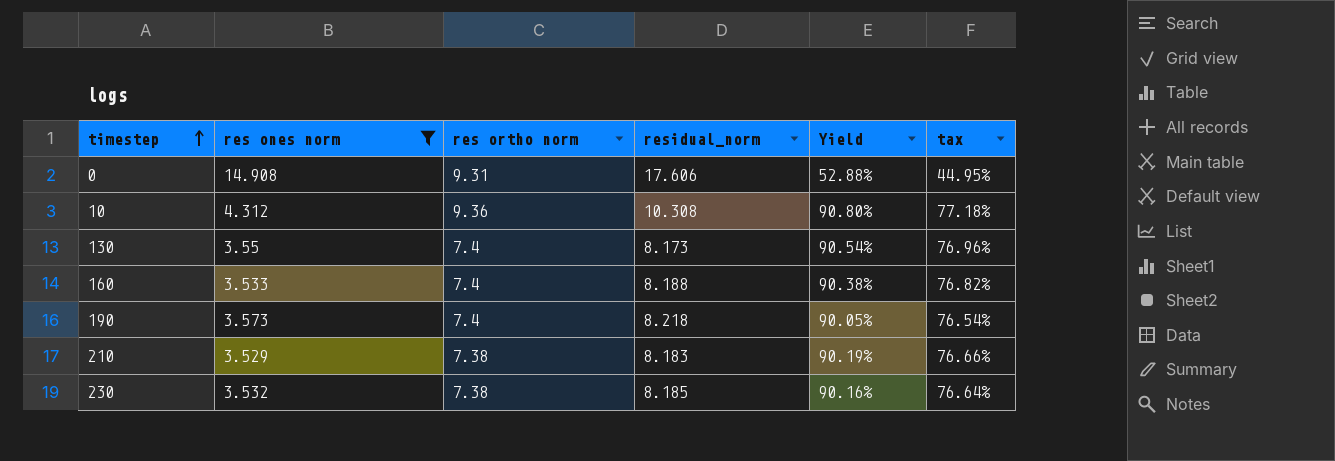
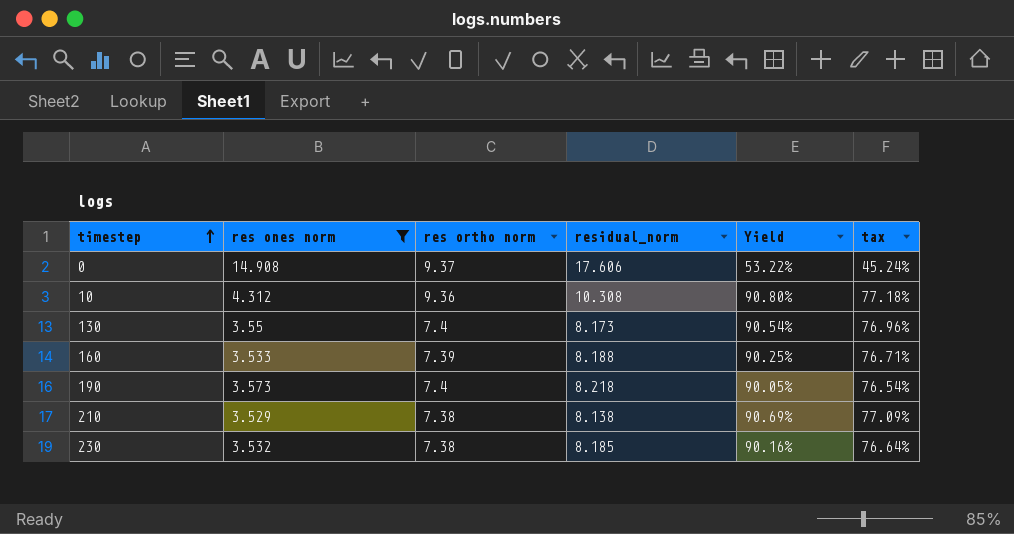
0 | res ortho norm: 9.31 -> 9.37
0 | Yield: 52.88% -> 53.22%
0 | tax: 44.95% -> 45.24%
160 | res ortho norm: 7.4 -> 7.39
160 | Yield: 90.38% -> 90.25%
160 | tax: 76.82% -> 76.71%
210 | residual_norm: 8.183 -> 8.138
210 | Yield: 90.19% -> 90.69%
210 | tax: 76.66% -> 77.09%

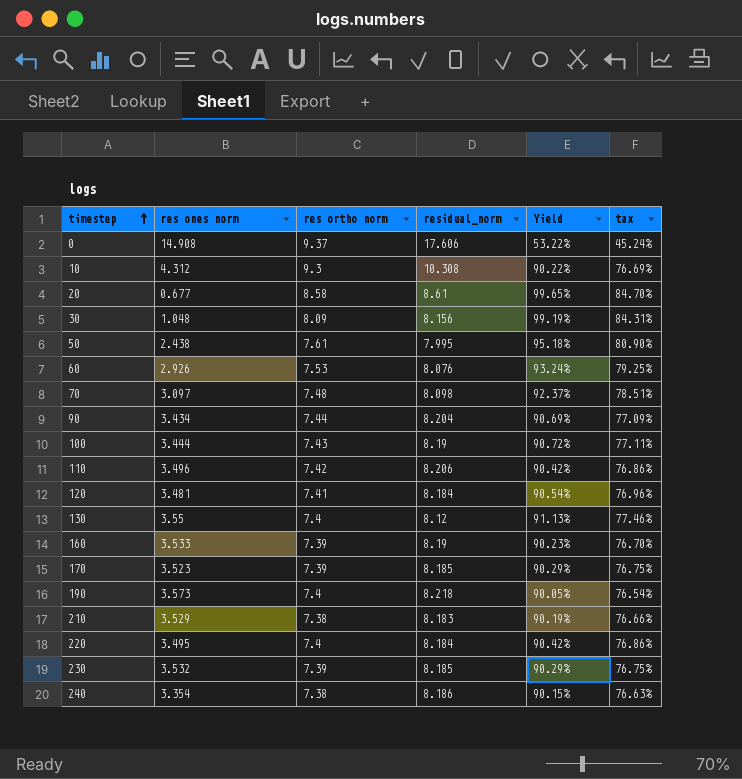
filter: res ones norm >= 3.529 -> none
10 | res ortho norm: 9.36 -> 9.3
10 | Yield: 90.80% -> 90.22%
10 | tax: 77.18% -> 76.69%
130 | residual_norm: 8.173 -> 8.12
130 | Yield: 90.54% -> 91.13%
130 | tax: 76.96% -> 77.46%
160 | residual_norm: 8.188 -> 8.19
160 | Yield: 90.25% -> 90.23%
160 | tax: 76.71% -> 76.70%
210 | residual_norm: 8.138 -> 8.183
210 | Yield: 90.69% -> 90.19%
210 | tax: 77.09% -> 76.66%
230 | res ortho norm: 7.38 -> 7.39
230 | Yield: 90.16% -> 90.29%
230 | tax: 76.64% -> 76.75%

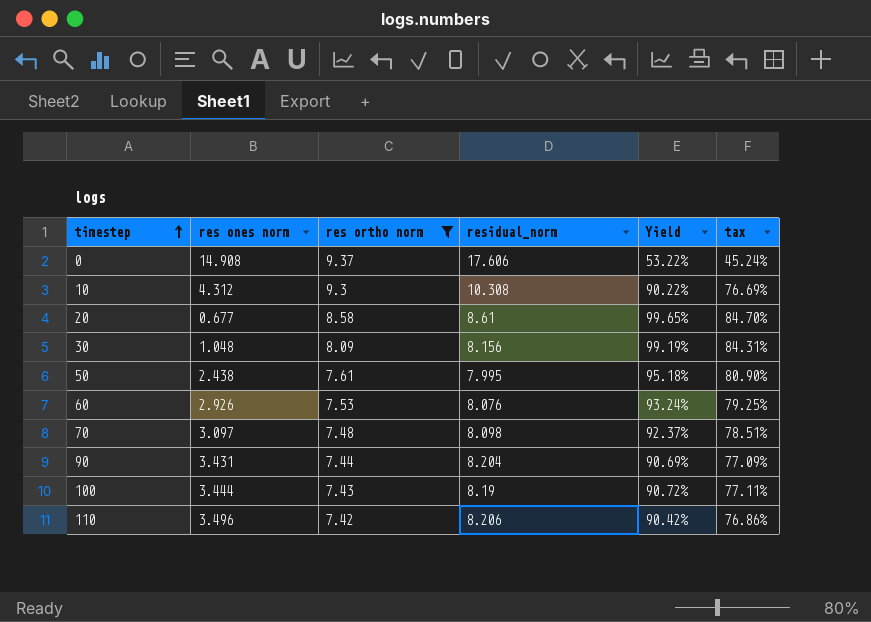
filter: none -> res ortho norm >= 7.42
90 | res ones norm: 3.434 -> 3.431

